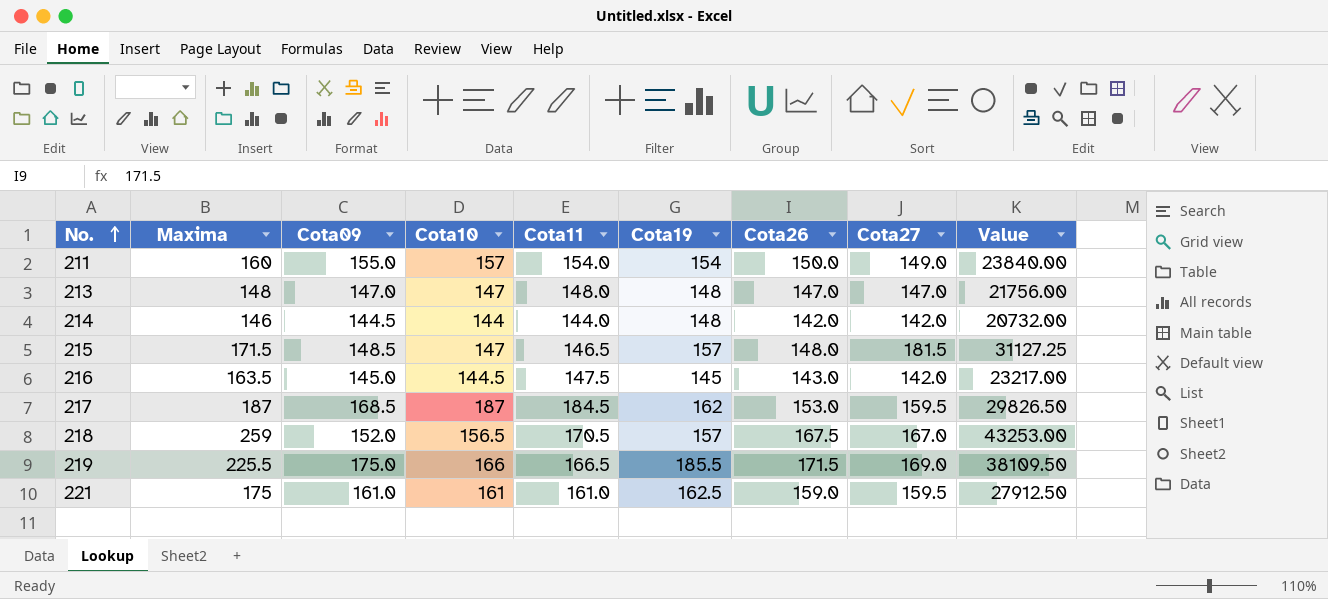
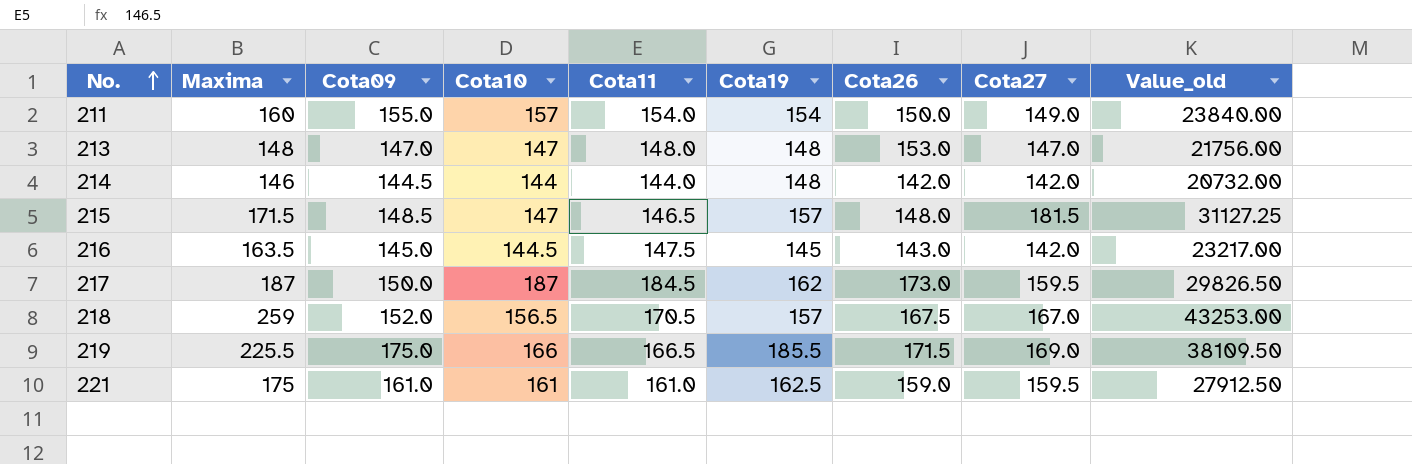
column name: Value -> Value_old
213 | Cota26: 147.0 -> 153.0
217 | Cota09: 168.5 -> 150.0
217 | Cota26: 153.0 -> 173.0

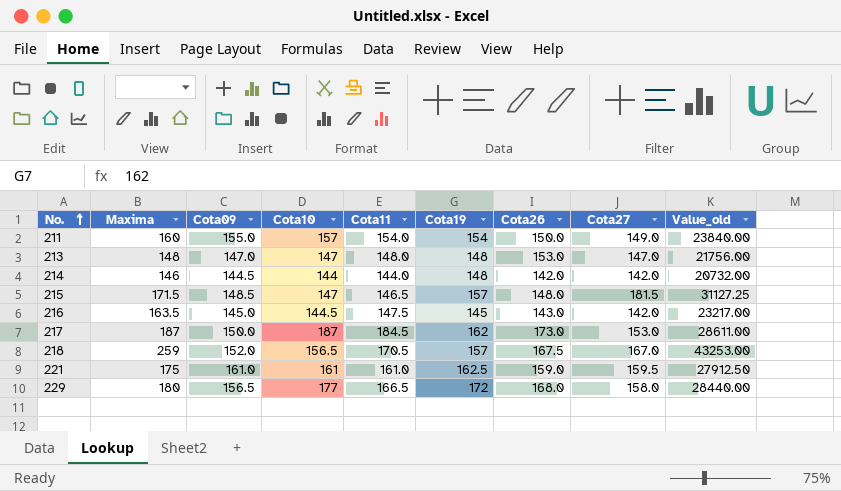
row 219: 225.5 | 175.0 | 166 | 166.5 | 185.5 | 171.5 | 169.0 | 38109.50 -> none
217 | Cota27: 159.5 -> 153.0
217 | Value_old: 29826.50 -> 28611.00
row 229: none -> 180 | 156.5 | 177 | 166.5 | 172 | 168.0 | 158.0 | 28440.00

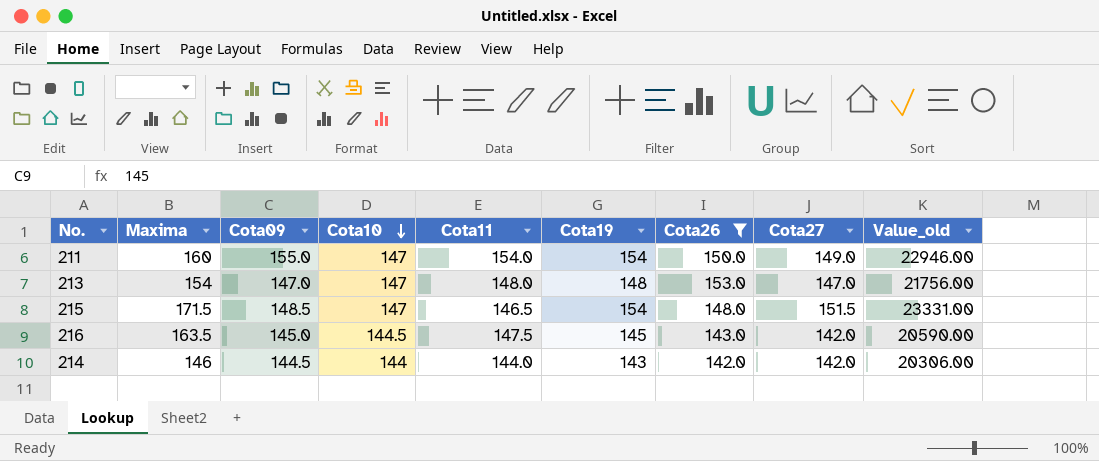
filter: none -> Cota26 <= 153.0
row order: No. ascending -> Cota10 descending
column Value_old | formula: [Maxima] * [Cota27] -> [Cota19] * [Cota27]
211 | Cota10: 157 -> 147
213 | Maxima: 148 -> 154
215 | Cota19: 157 -> 154
215 | Cota27: 181.5 -> 151.5
214 | Cota19: 148 -> 143

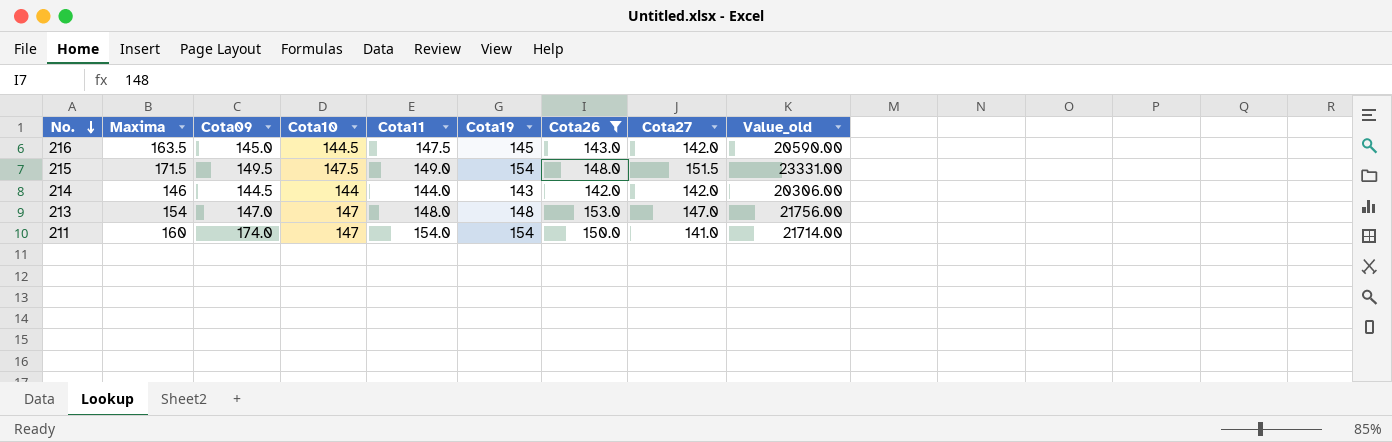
row order: Cota10 descending -> No. descending
215 | Cota09: 148.5 -> 149.5
215 | Cota10: 147 -> 147.5
215 | Cota11: 146.5 -> 149.0
211 | Cota09: 155.0 -> 174.0
211 | Cota27: 149.0 -> 141.0
211 | Value_old: 22946.00 -> 21714.00

